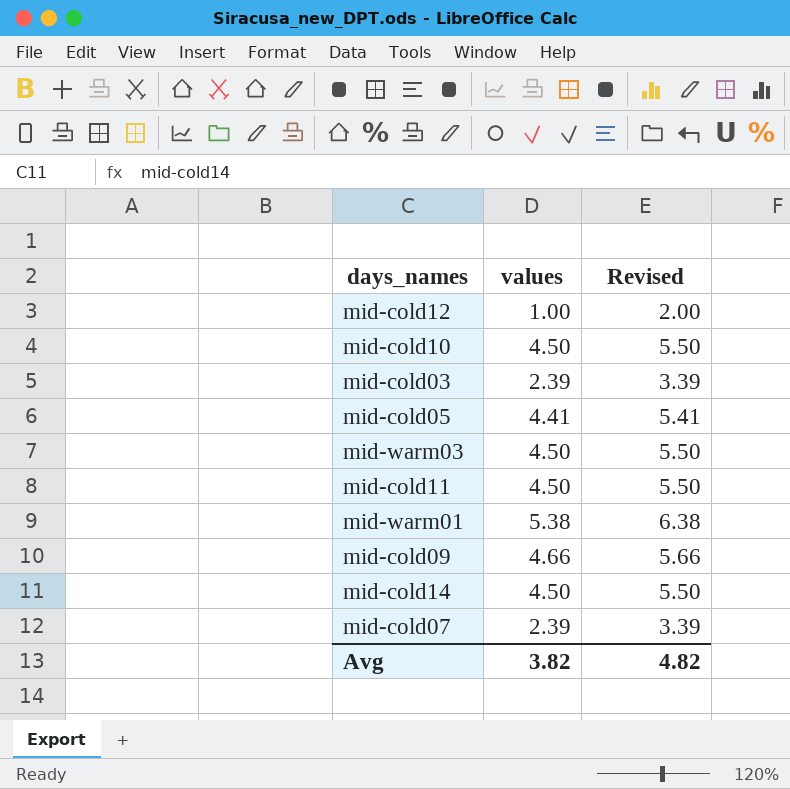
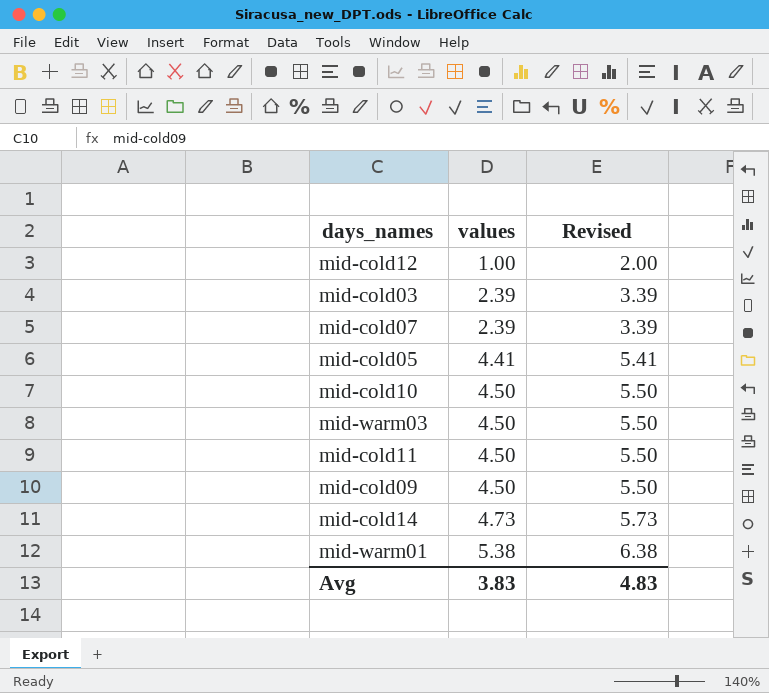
row order: none -> values ascending
mid-cold09 | values: 4.66 -> 4.50
mid-cold09 | Revised: 5.66 -> 5.50
mid-cold14 | values: 4.50 -> 4.73
mid-cold14 | Revised: 5.50 -> 5.73
Avg | values: 3.82 -> 3.83
Avg | Revised: 4.82 -> 4.83

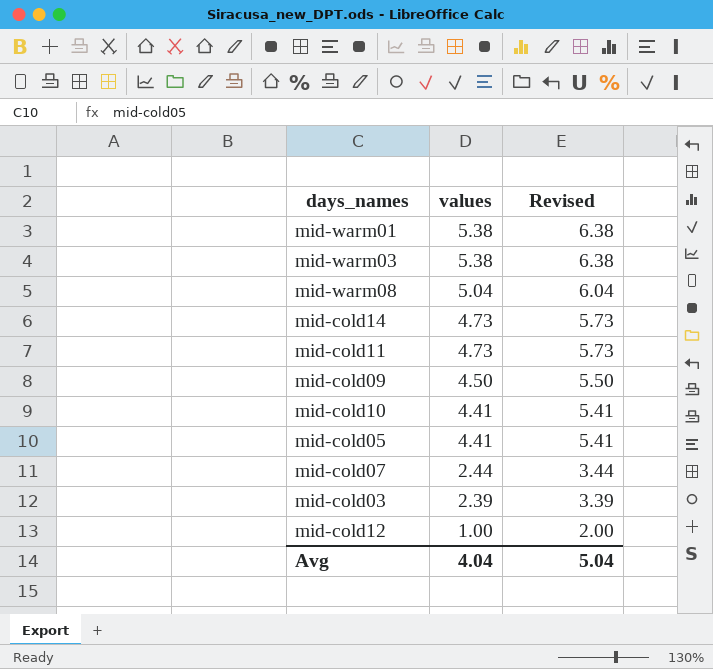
row order: values ascending -> values descending
mid-warm03 | values: 4.50 -> 5.38
mid-warm03 | Revised: 5.50 -> 6.38
row mid-warm08: none -> 5.04 | 6.04
mid-cold11 | values: 4.50 -> 4.73
mid-cold11 | Revised: 5.50 -> 5.73
mid-cold10 | values: 4.50 -> 4.41
mid-cold10 | Revised: 5.50 -> 5.41
mid-cold07 | values: 2.39 -> 2.44
mid-cold07 | Revised: 3.39 -> 3.44
Avg | values: 3.83 -> 4.04
Avg | Revised: 4.83 -> 5.04

